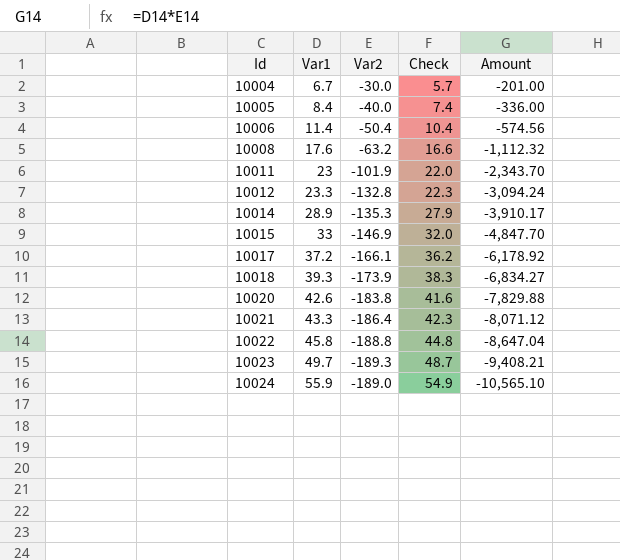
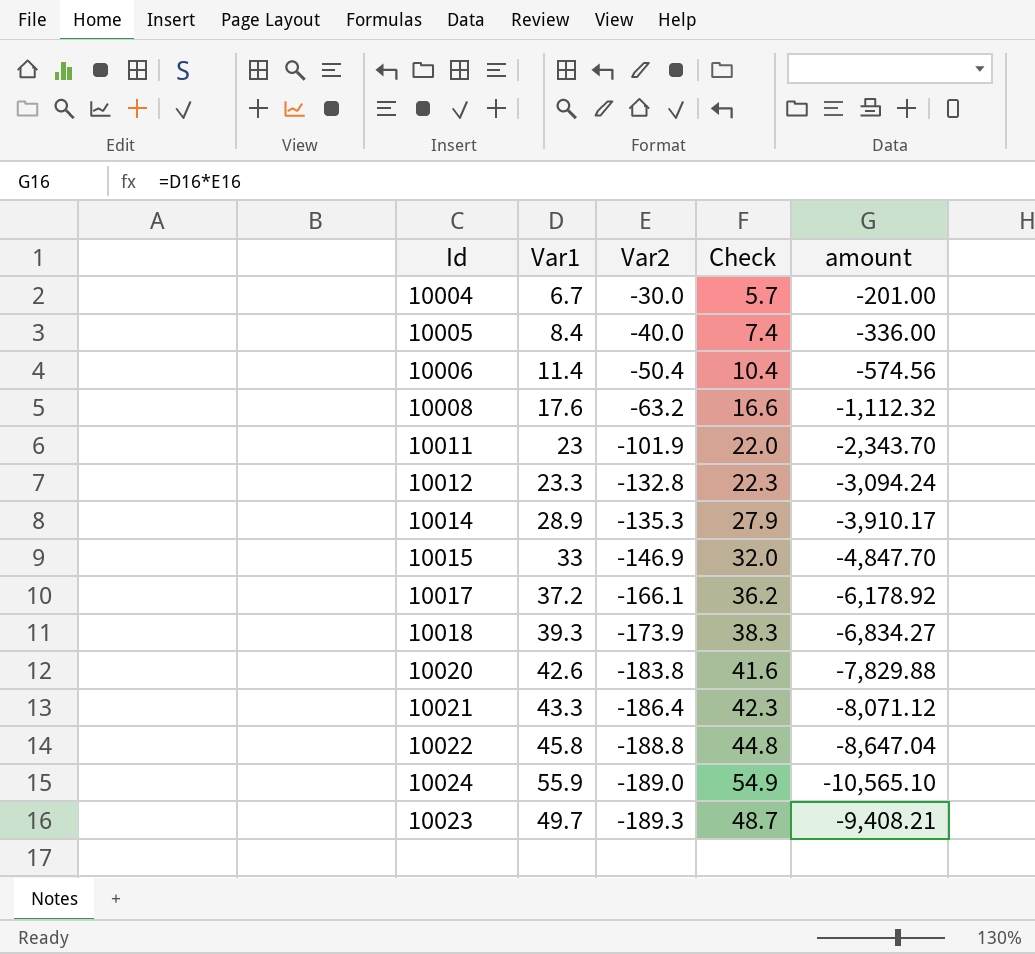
row order: Id ascending -> Var2 descending
column name: Amount -> amount

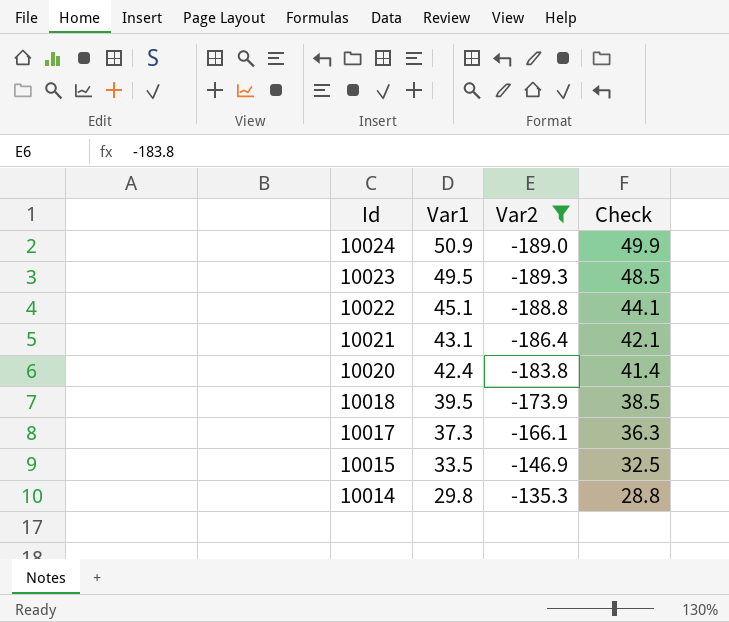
filter: none -> Var2 <= -135.3
row order: Var2 descending -> Id descending
column amount | formula: [Var1] * [Var2] -> none
10024 | Var1: 55.9 -> 50.9
10024 | Check: 54.9 -> 49.9
10023 | Var1: 49.7 -> 49.5
10023 | Check: 48.7 -> 48.5
10022 | Var1: 45.8 -> 45.1
10022 | Check: 44.8 -> 44.1
10021 | Var1: 43.3 -> 43.1
10021 | Check: 42.3 -> 42.1
10020 | Var1: 42.6 -> 42.4
10020 | Check: 41.6 -> 41.4
10018 | Var1: 39.3 -> 39.5
10018 | Check: 38.3 -> 38.5
10017 | Var1: 37.2 -> 37.3
10017 | Check: 36.2 -> 36.3
10015 | Var1: 33 -> 33.5
10015 | Check: 32.0 -> 32.5
10014 | Var1: 28.9 -> 29.8
10014 | Check: 27.9 -> 28.8

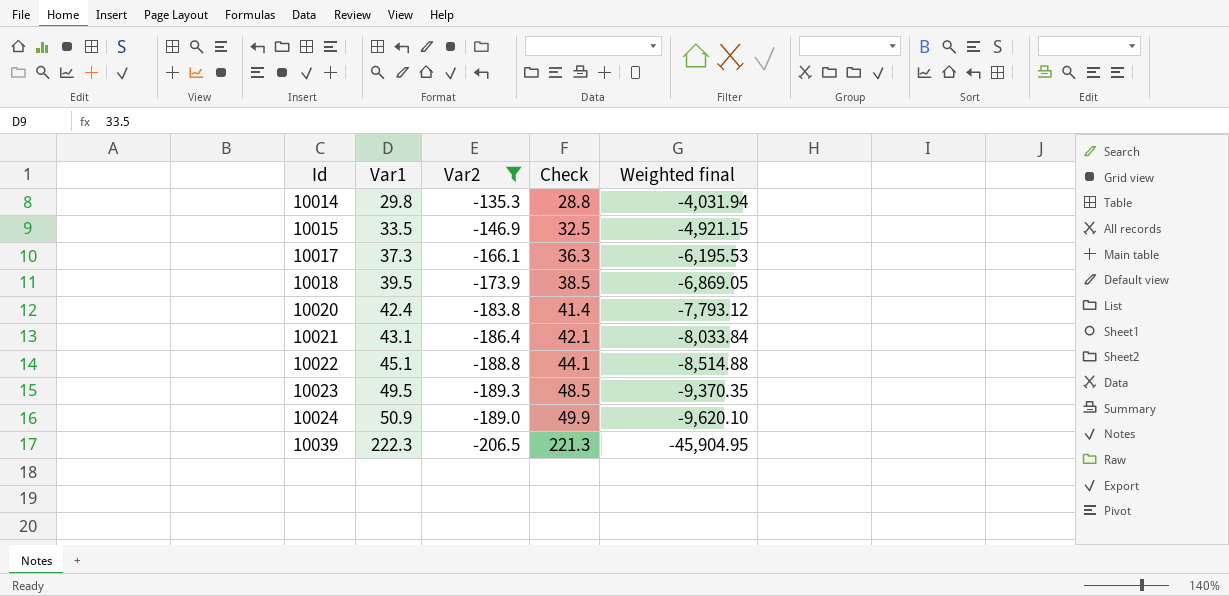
row order: Id descending -> Id ascending
column Weighted final | formula: none -> [Var1] * [Var2]
row 10039: none -> 222.3 | -206.5 | 221.3 | -45,904.95

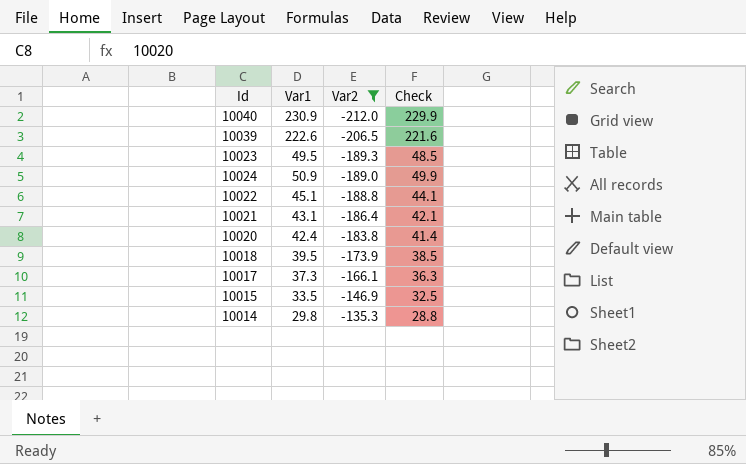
row order: Id ascending -> Var2 ascending
column Weighted final | formula: [Var1] * [Var2] -> none
row 10040: none -> 230.9 | -212.0 | 229.9
10039 | Var1: 222.3 -> 222.6
10039 | Check: 221.3 -> 221.6

